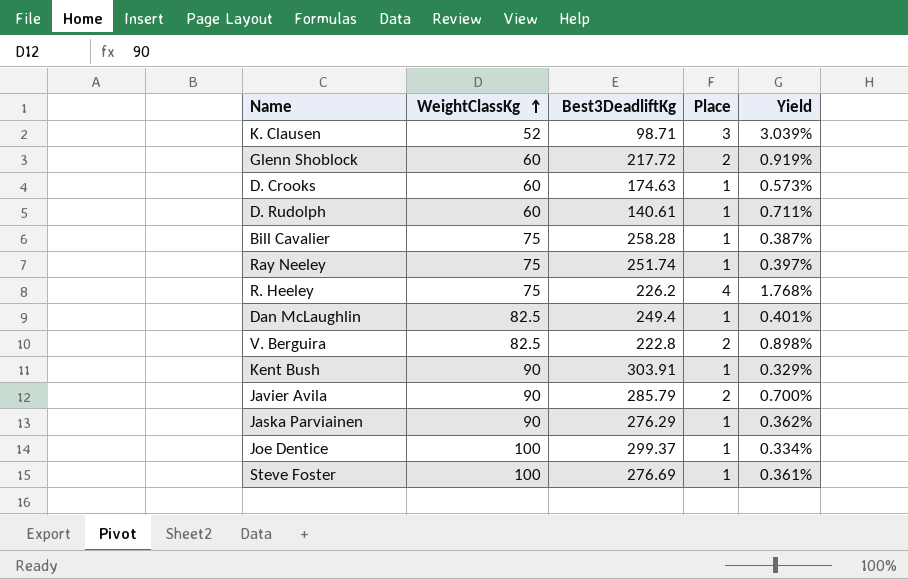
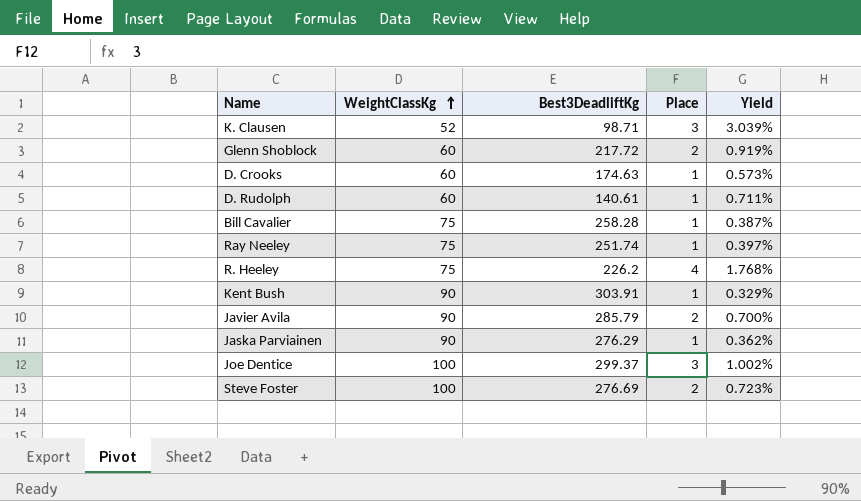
row Dan McLaughlin: 82.5 | 249.4 | 1 | 0.401% -> none
row V. Berguira: 82.5 | 222.8 | 2 | 0.898% -> none
Joe Dentice | Place: 1 -> 3
Joe Dentice | Yield: 0.334% -> 1.002%
Steve Foster | Place: 1 -> 2
Steve Foster | Yield: 0.361% -> 0.723%

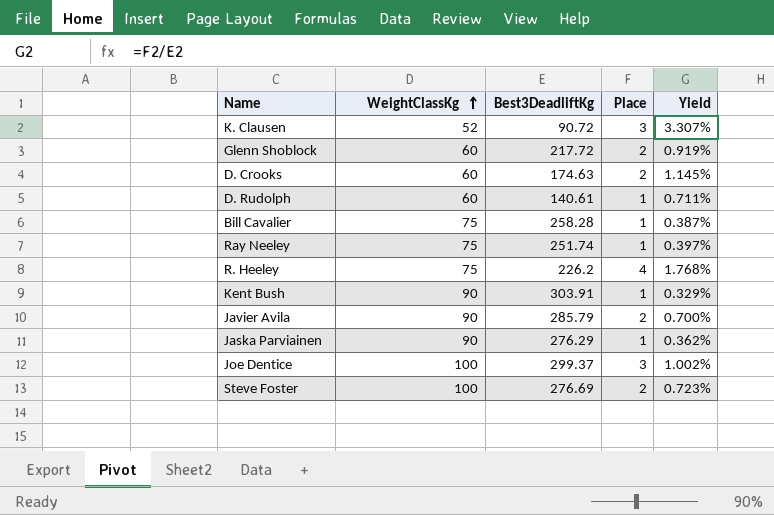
K. Clausen | Best3DeadliftKg: 98.71 -> 90.72
K. Clausen | Yield: 3.039% -> 3.307%
D. Crooks | Place: 1 -> 2
D. Crooks | Yield: 0.573% -> 1.145%

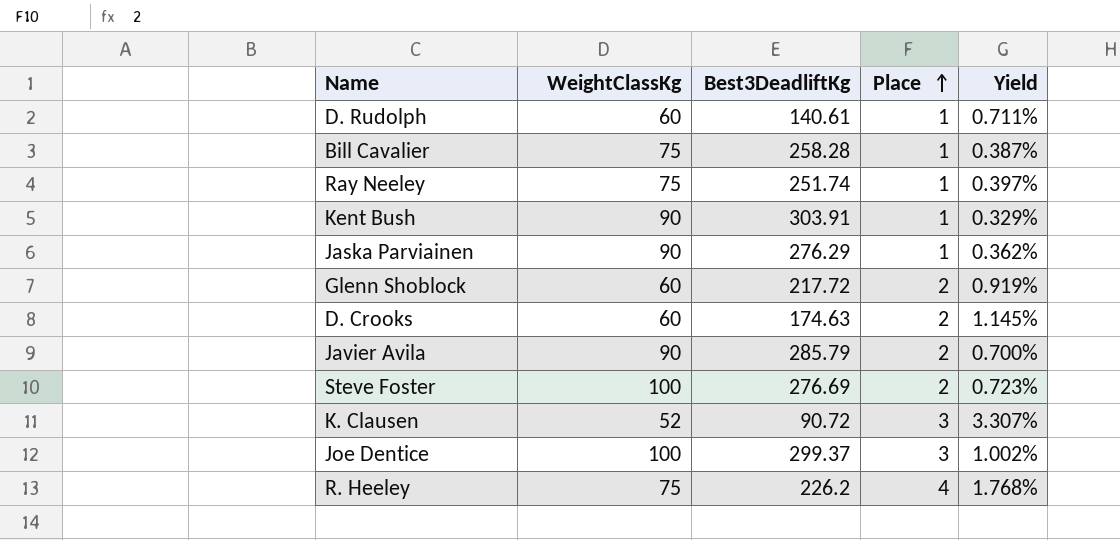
row order: WeightClassKg ascending -> Place ascending

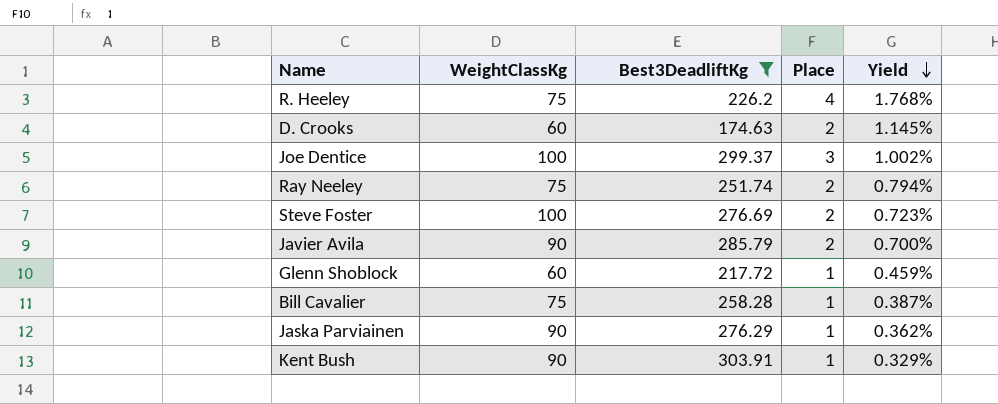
filter: none -> Best3DeadliftKg >= 174.63
row order: Place ascending -> Yield descending
Ray Neeley | Place: 1 -> 2
Ray Neeley | Yield: 0.397% -> 0.794%
Glenn Shoblock | Place: 2 -> 1
Glenn Shoblock | Yield: 0.919% -> 0.459%

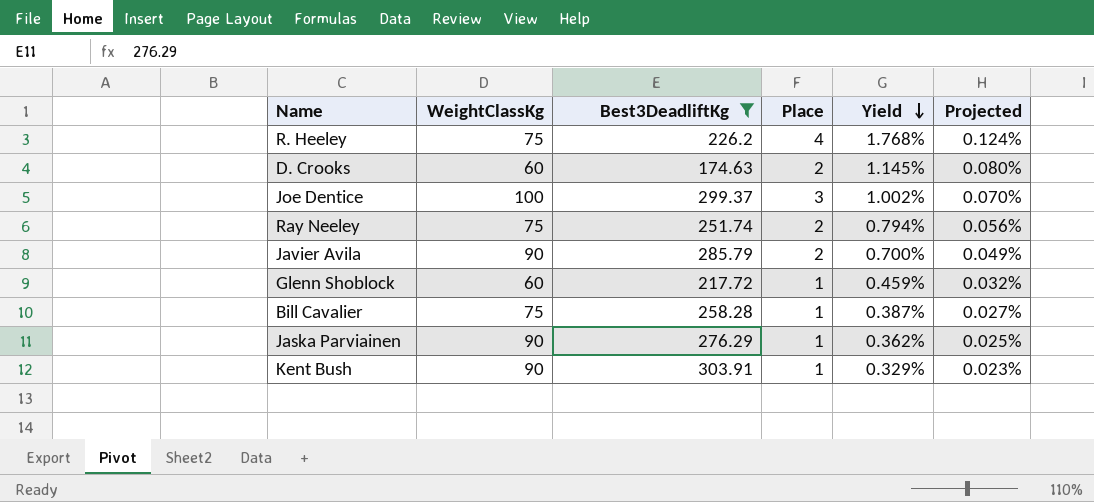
column Projected | formula: none -> [Yield] * 0.07
row Steve Foster: 100 | 276.69 | 2 | 0.723% -> none

